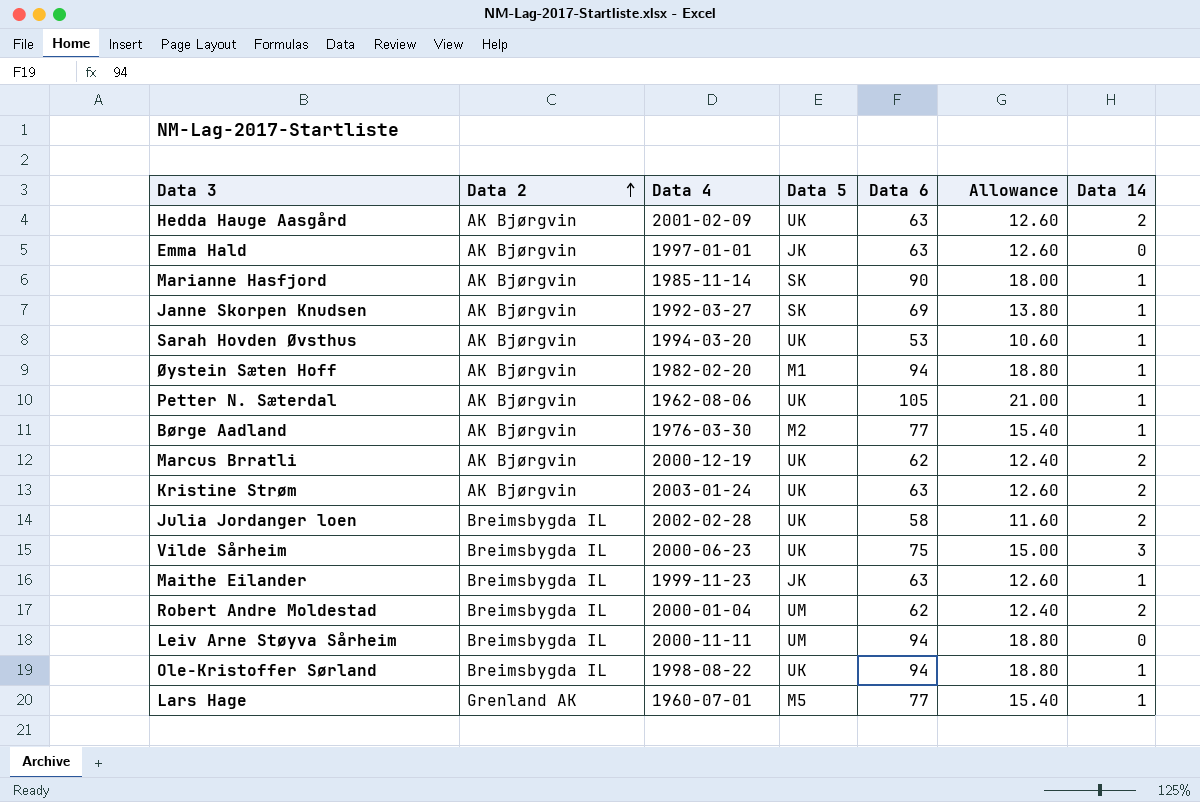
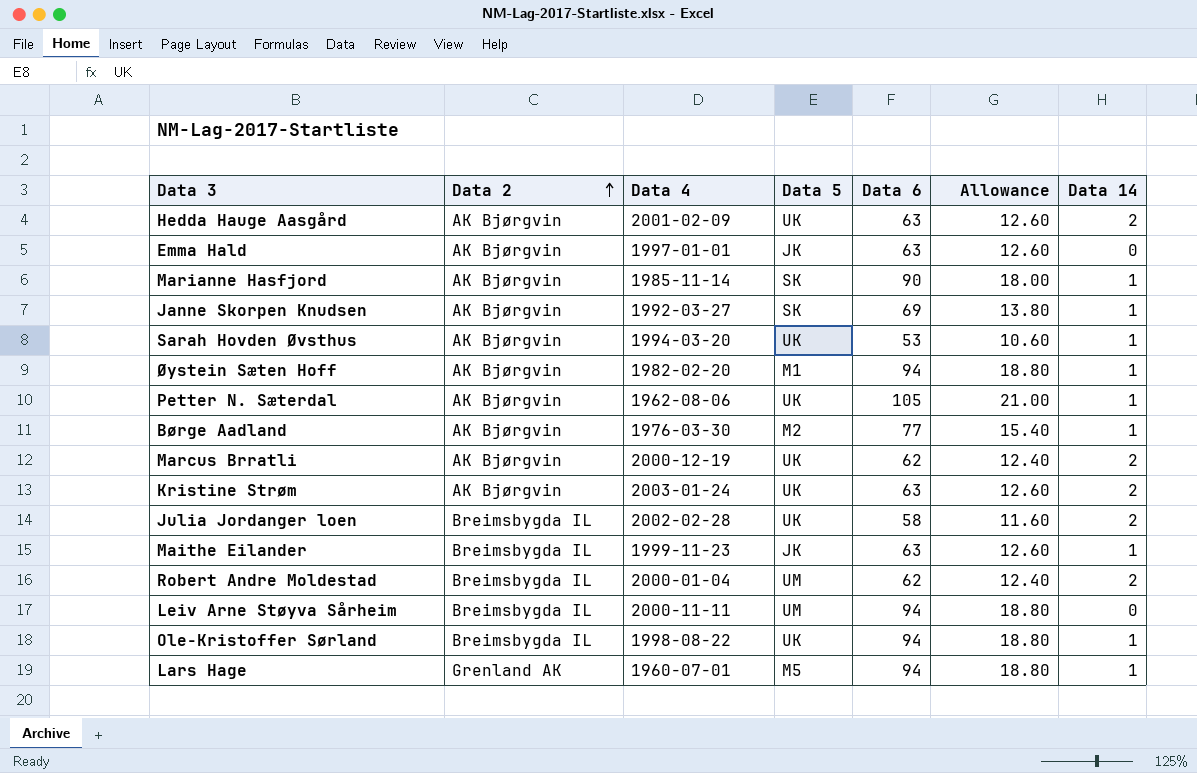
row Vilde Sårheim: Breimsbygda IL | 2000-06-23 | UK | 75 | 15.00 | 3 -> none
Lars Hage | Data 6: 77 -> 94
Lars Hage | Allowance: 15.40 -> 18.80

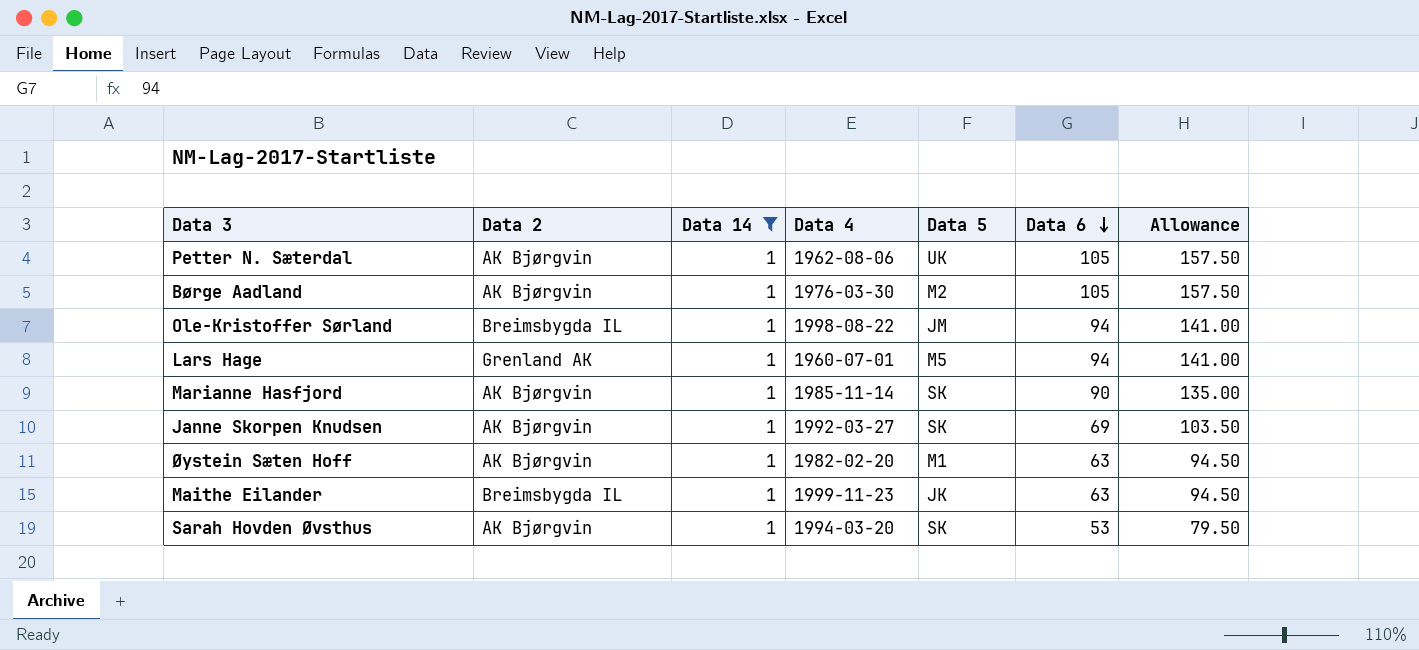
filter: none -> Data 14 = 1
row order: Data 2 ascending -> Data 6 descending
column Data 14 | position: 7 -> 3
column Allowance | formula: [Data 6] * 0.2 -> [Data 6] * 1.5
Børge Aadland | Data 6: 77 -> 105
Ole-Kristoffer Sørland | Data 5: UK -> JM
Øystein Sæten Hoff | Data 6: 94 -> 63
Sarah Hovden Øvsthus | Data 5: UK -> SK

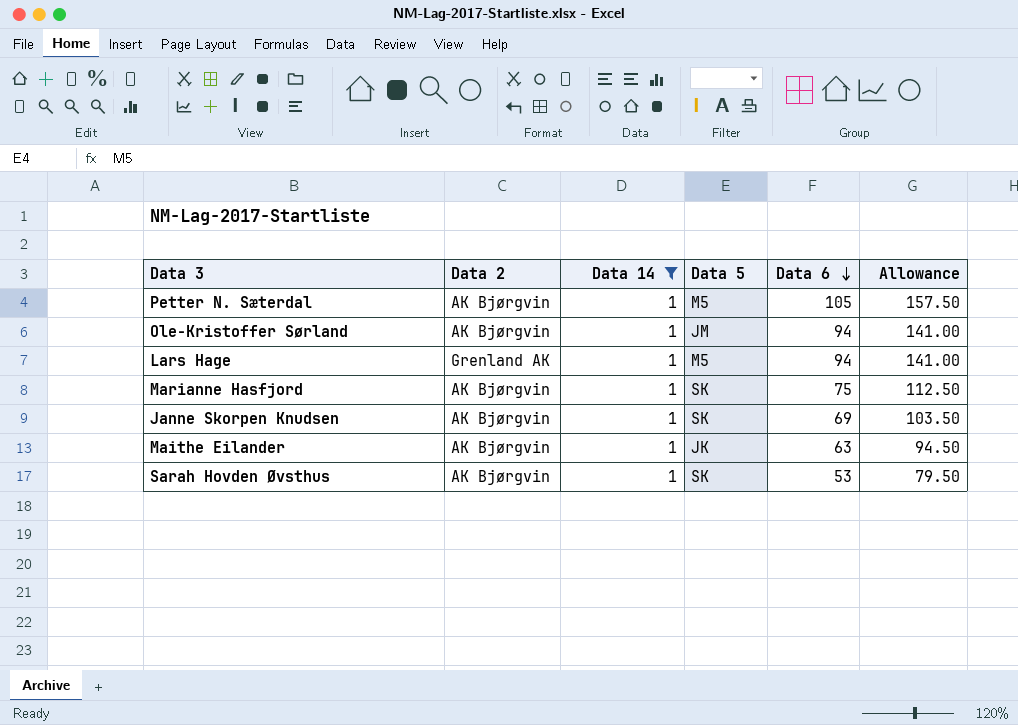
column Data 4 | position: 4 -> none
row Børge Aadland: AK Bjørgvin | 1 | 1976-03-30 | M2 | 105 | 157.50 -> none
row Øystein Sæten Hoff: AK Bjørgvin | 1 | 1982-02-20 | M1 | 63 | 94.50 -> none
Petter N. Sæterdal | Data 5: UK -> M5
Ole-Kristoffer Sørland | Data 2: Breimsbygda IL -> AK Bjørgvin
Marianne Hasfjord | Data 6: 90 -> 75
Marianne Hasfjord | Allowance: 135.00 -> 112.50
Maithe Eilander | Data 2: Breimsbygda IL -> AK Bjørgvin

